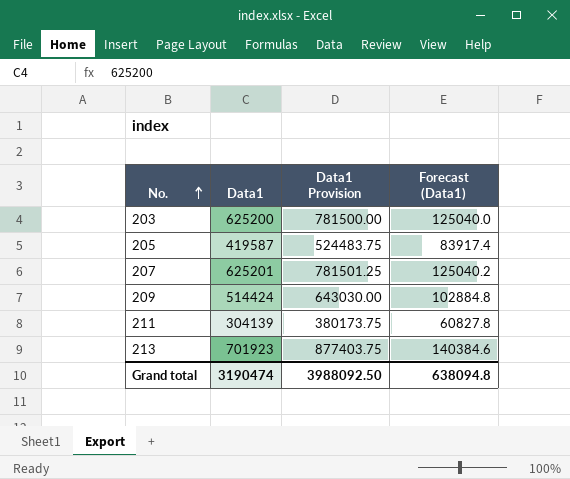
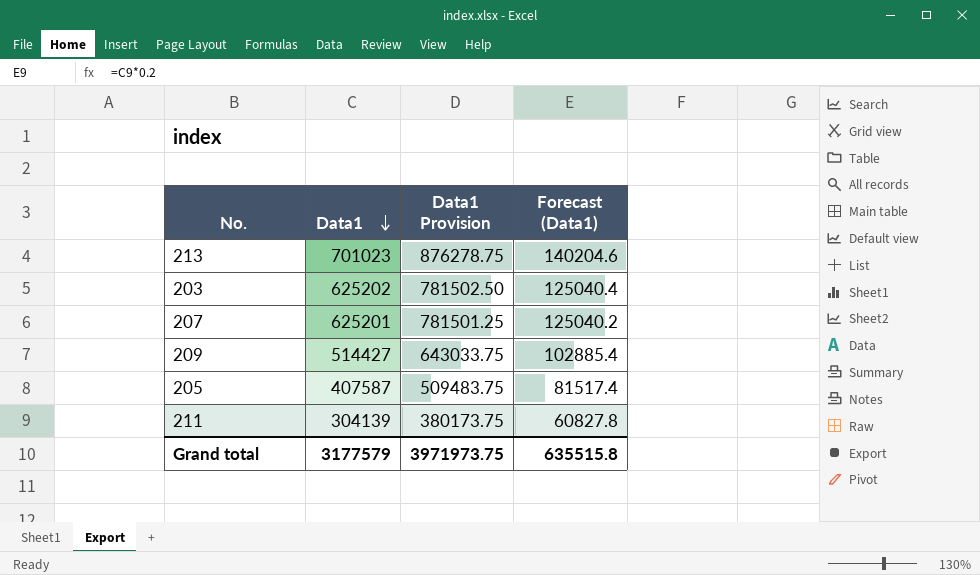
row order: No. ascending -> Data1 descending
213 | Data1: 701923 -> 701023
213 | Data1 Provision: 877403.75 -> 876278.75
213 | Forecast (Data1): 140384.6 -> 140204.6
203 | Data1: 625200 -> 625202
203 | Data1 Provision: 781500.00 -> 781502.50
203 | Forecast (Data1): 125040.0 -> 125040.4
209 | Data1: 514424 -> 514427
209 | Data1 Provision: 643030.00 -> 643033.75
209 | Forecast (Data1): 102884.8 -> 102885.4
205 | Data1: 419587 -> 407587
205 | Data1 Provision: 524483.75 -> 509483.75
205 | Forecast (Data1): 83917.4 -> 81517.4
Grand total | Data1: 3190474 -> 3177579
Grand total | Data1 Provision: 3988092.50 -> 3971973.75
Grand total | Forecast (Data1): 638094.8 -> 635515.8

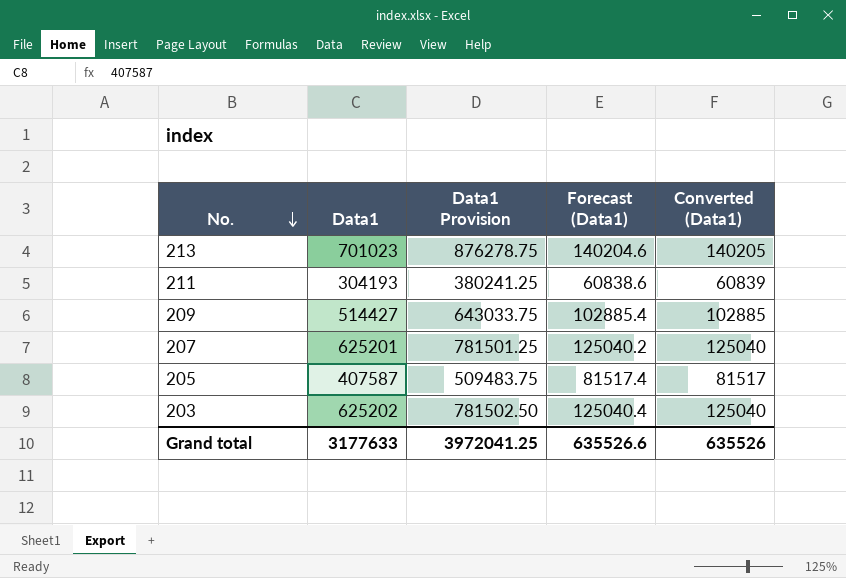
row order: Data1 descending -> No. descending
column Converted (Data1) | formula: none -> [Data1] * 0.2
211 | Data1: 304139 -> 304193
211 | Data1 Provision: 380173.75 -> 380241.25
211 | Forecast (Data1): 60827.8 -> 60838.6
Grand total | Data1: 3177579 -> 3177633
Grand total | Data1 Provision: 3971973.75 -> 3972041.25
Grand total | Forecast (Data1): 635515.8 -> 635526.6

